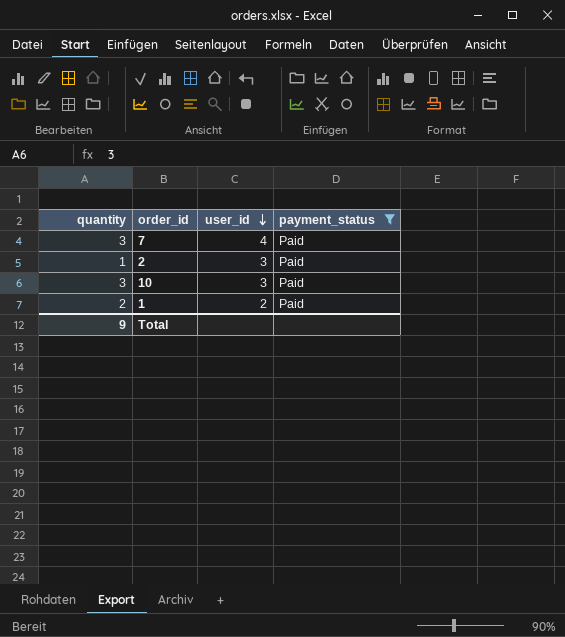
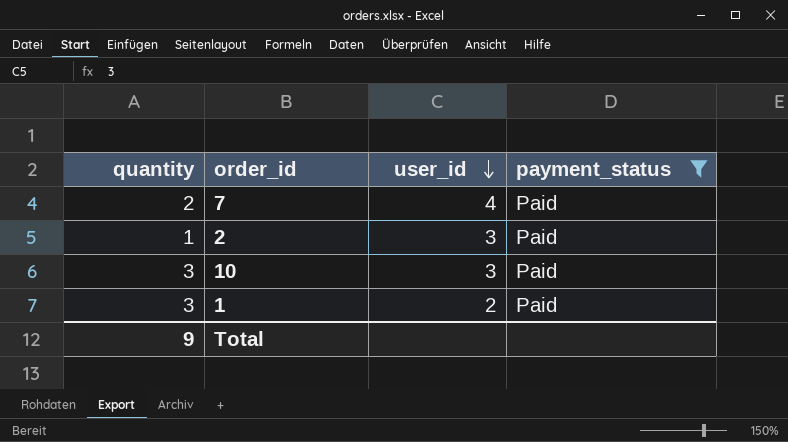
7 | quantity: 3 -> 2
1 | quantity: 2 -> 3

